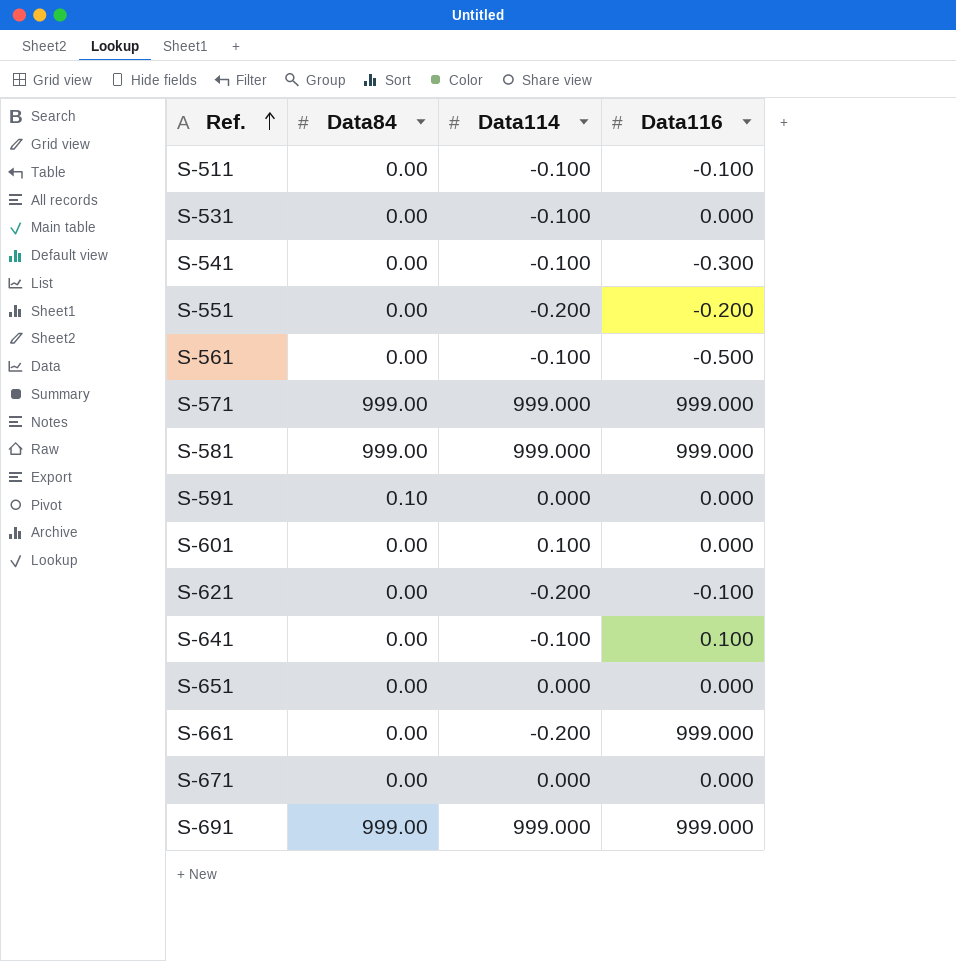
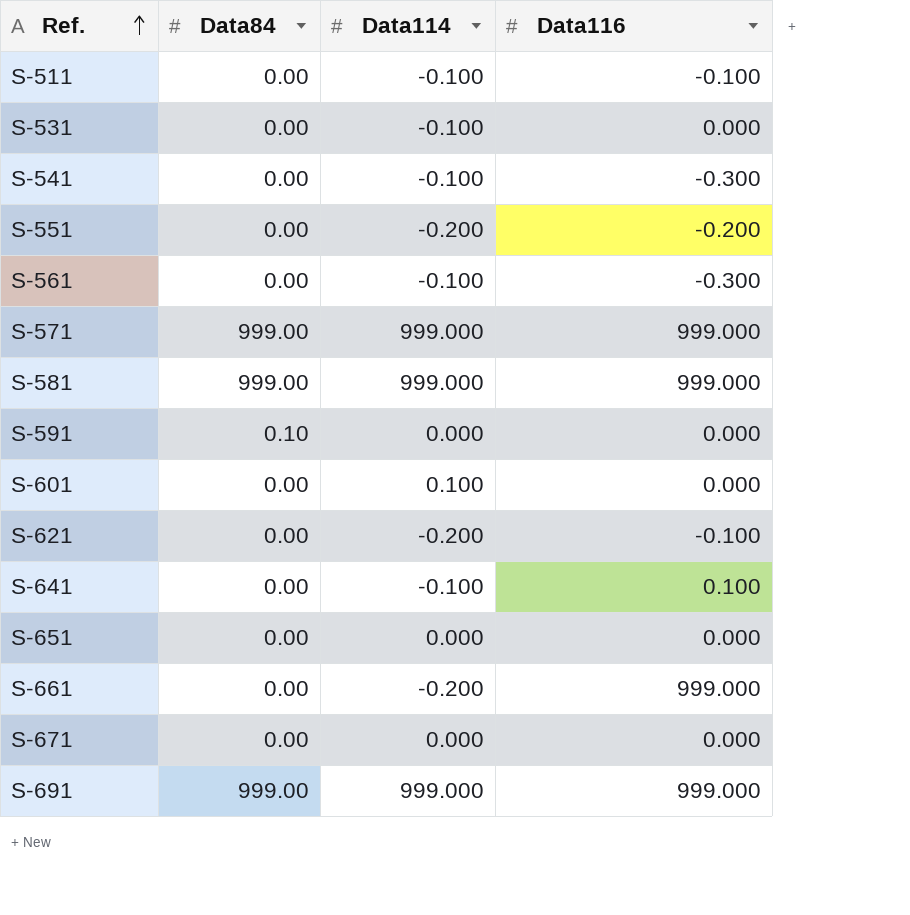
S-561 | Data116: -0.500 -> -0.300

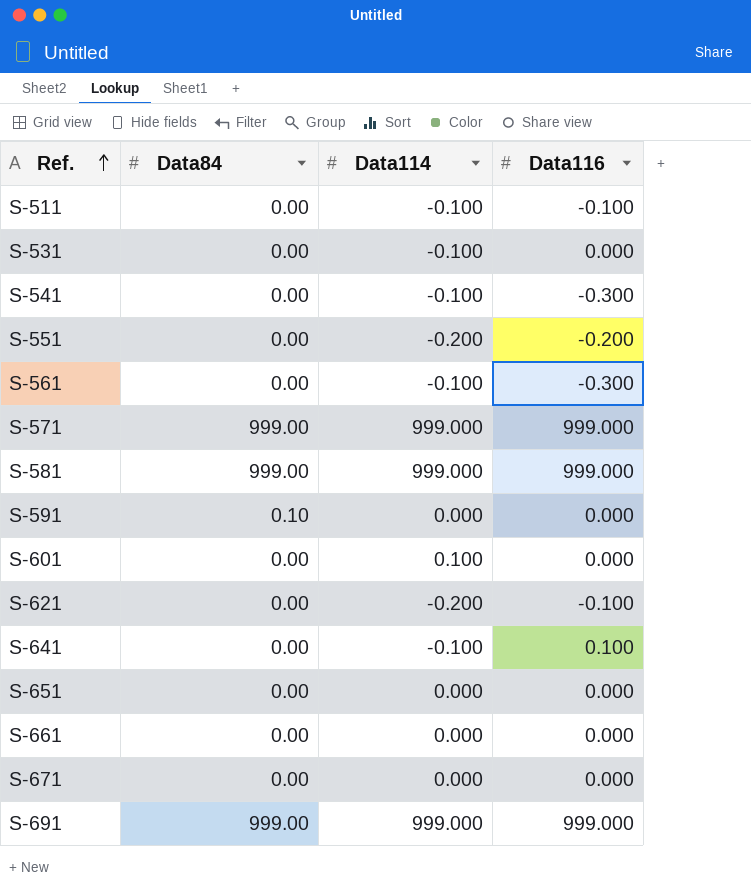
S-661 | Data114: -0.200 -> 0.000
S-661 | Data116: 999.000 -> 0.000

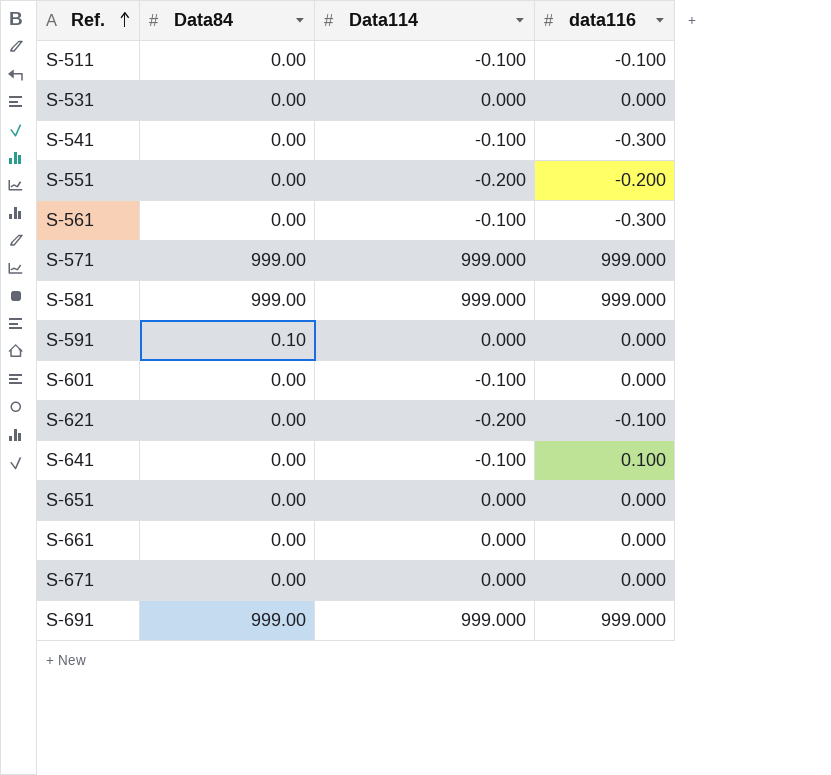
column name: Data116 -> data116
S-531 | Data114: -0.100 -> 0.000
S-601 | Data114: 0.100 -> -0.100

